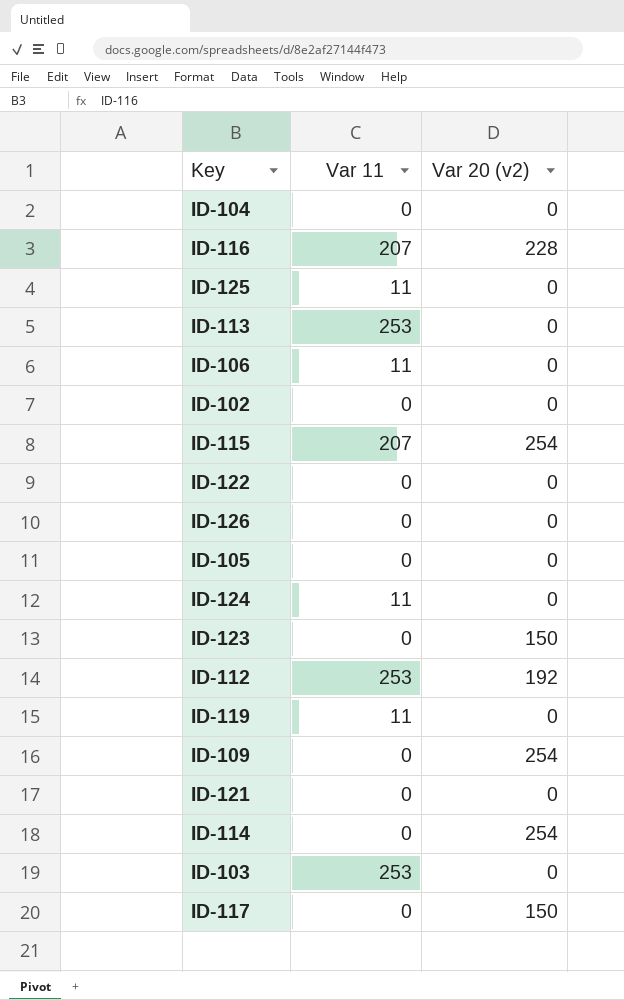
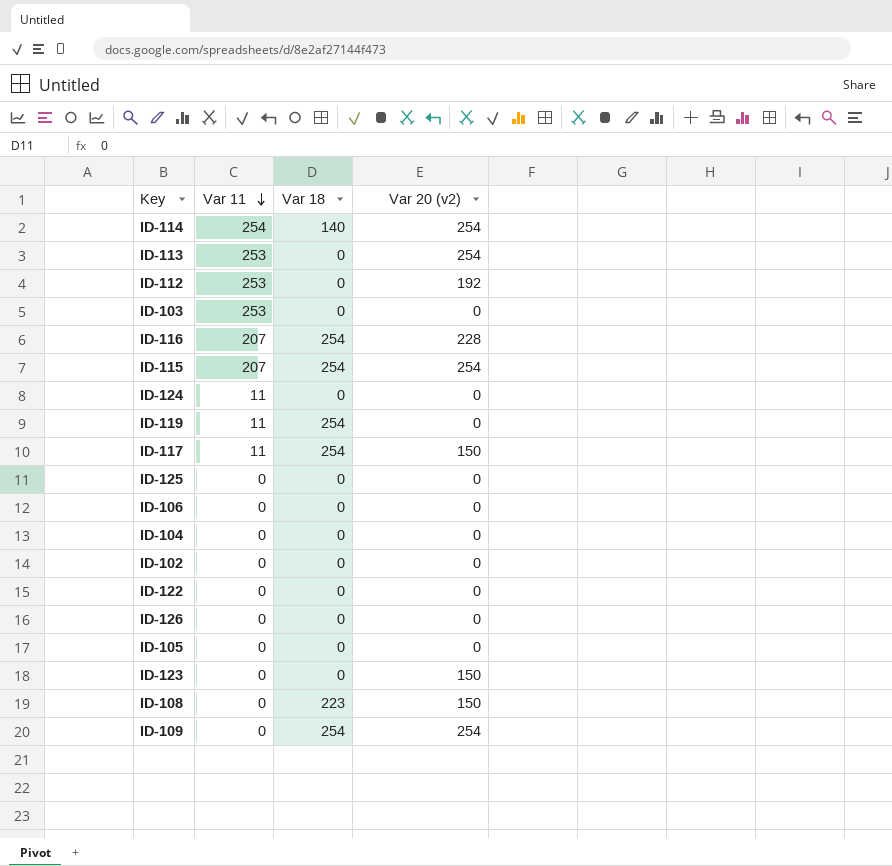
row order: none -> Var 11 descending
column Var 18 | position: none -> 3
row ID-121: 0 | 0 -> none
ID-114 | Var 11: 0 -> 254
ID-113 | Var 20 (v2): 0 -> 254
ID-117 | Var 11: 0 -> 11
ID-125 | Var 11: 11 -> 0
ID-106 | Var 11: 11 -> 0
row ID-108: none -> 0 | 223 | 150

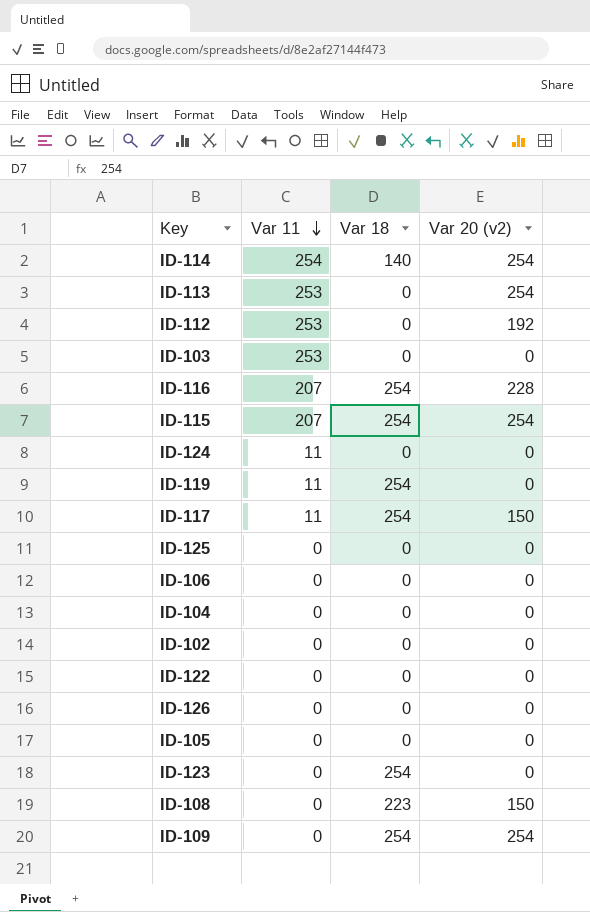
ID-123 | Var 18: 0 -> 254
ID-123 | Var 20 (v2): 150 -> 0

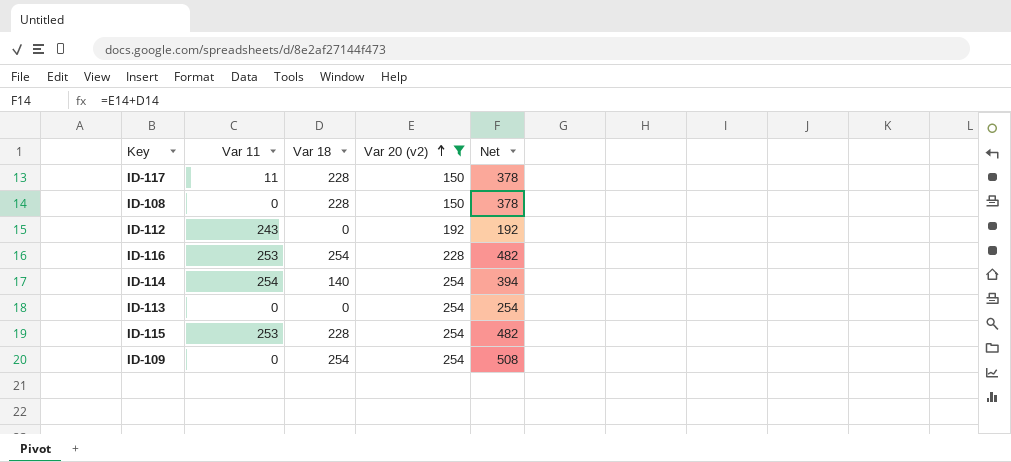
filter: none -> Var 20 (v2) != 0
row order: Var 11 descending -> Var 20 (v2) ascending
column Net | formula: none -> [Var 18] + [Var 20 (v2)]
ID-117 | Var 18: 254 -> 228
ID-108 | Var 18: 223 -> 228
ID-112 | Var 11: 253 -> 243
ID-116 | Var 11: 207 -> 253
ID-113 | Var 11: 253 -> 0
ID-115 | Var 11: 207 -> 253
ID-115 | Var 18: 254 -> 228

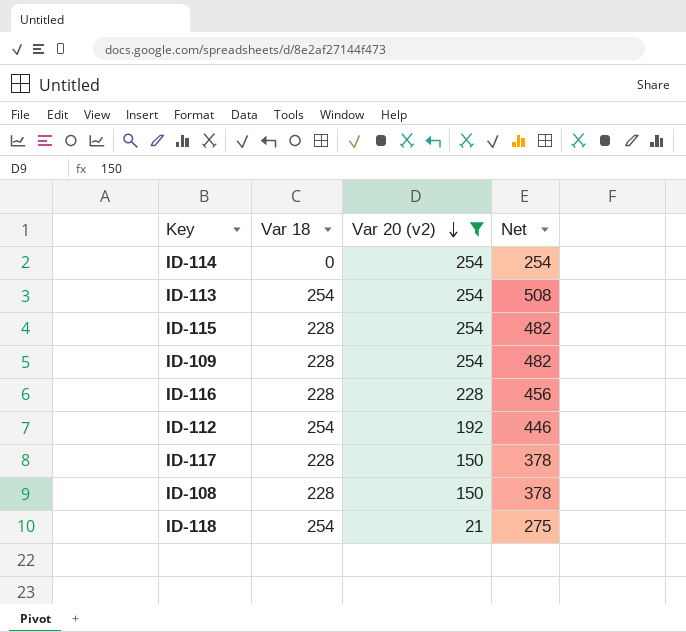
row order: Var 20 (v2) ascending -> Var 20 (v2) descending
column Var 11 | position: 2 -> none
ID-114 | Var 18: 140 -> 0
ID-114 | Net: 394 -> 254
ID-113 | Var 18: 0 -> 254
ID-113 | Net: 254 -> 508
ID-109 | Var 18: 254 -> 228
ID-109 | Net: 508 -> 482
ID-116 | Var 18: 254 -> 228
ID-116 | Net: 482 -> 456
ID-112 | Var 18: 0 -> 254
ID-112 | Net: 192 -> 446
row ID-118: none -> 254 | 21 | 275

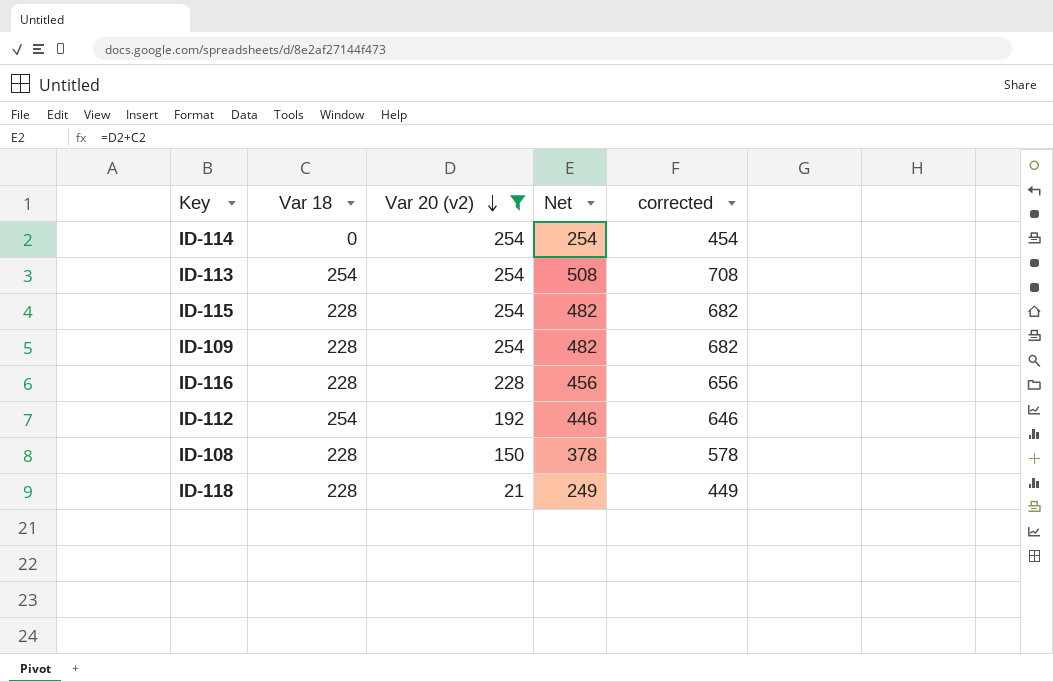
column corrected | formula: none -> [Net] + 200
row ID-117: 228 | 150 | 378 -> none
ID-118 | Var 18: 254 -> 228
ID-118 | Net: 275 -> 249

